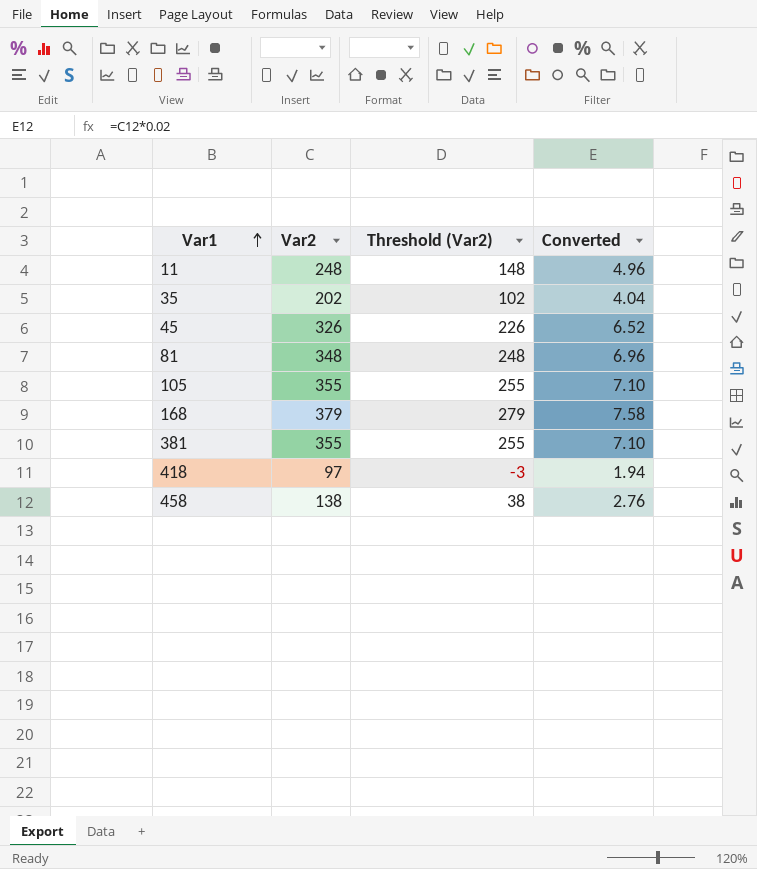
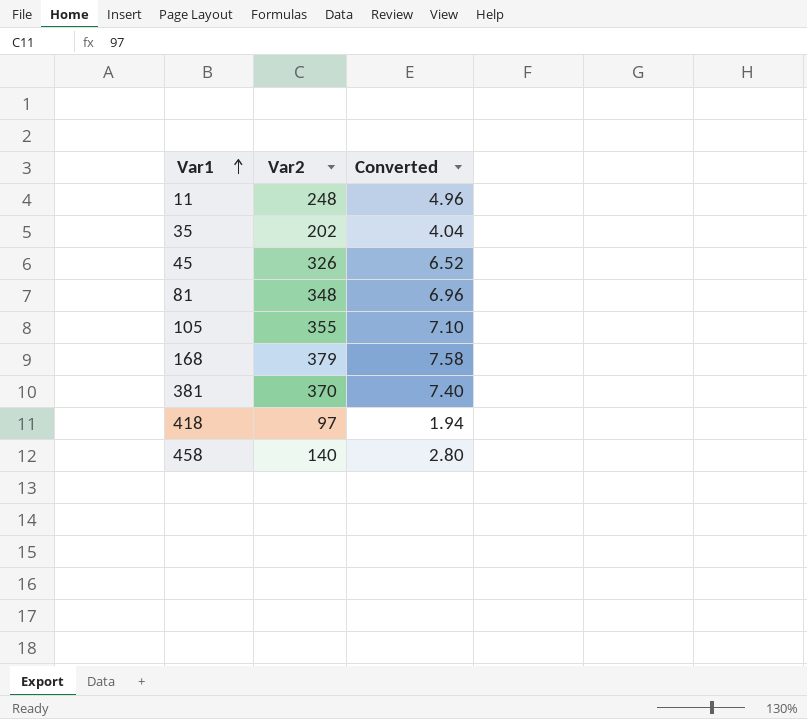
column Threshold (Var2) | formula: [Var2] - 100 -> none
381 | Var2: 355 -> 370
381 | Converted: 7.10 -> 7.40
458 | Var2: 138 -> 140
458 | Converted: 2.76 -> 2.80

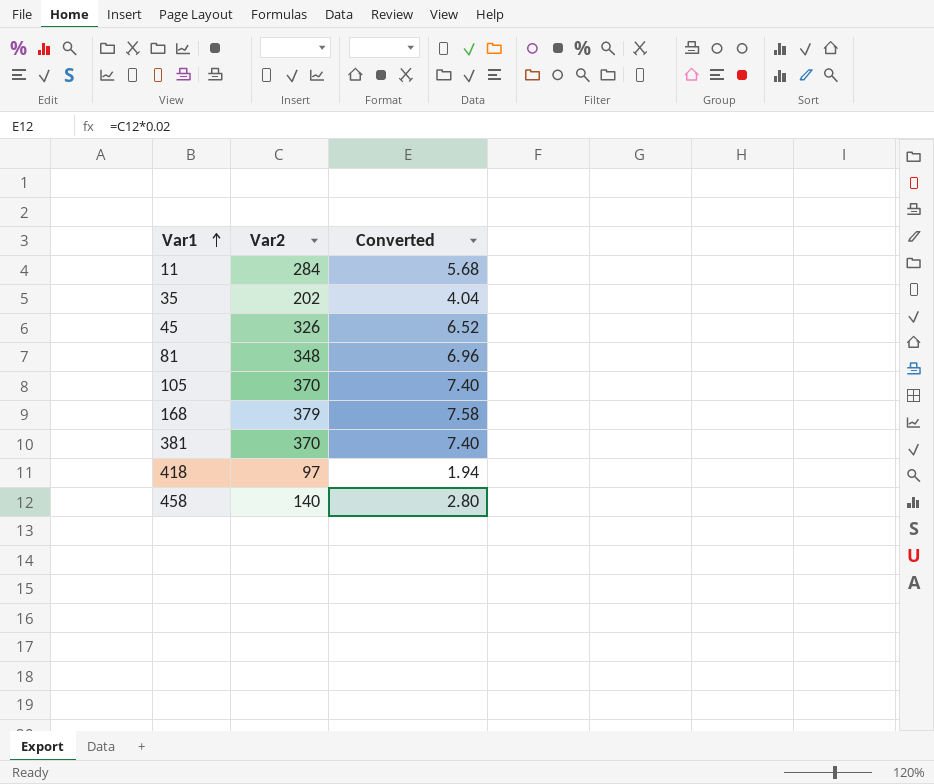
11 | Var2: 248 -> 284
11 | Converted: 4.96 -> 5.68
105 | Var2: 355 -> 370
105 | Converted: 7.10 -> 7.40

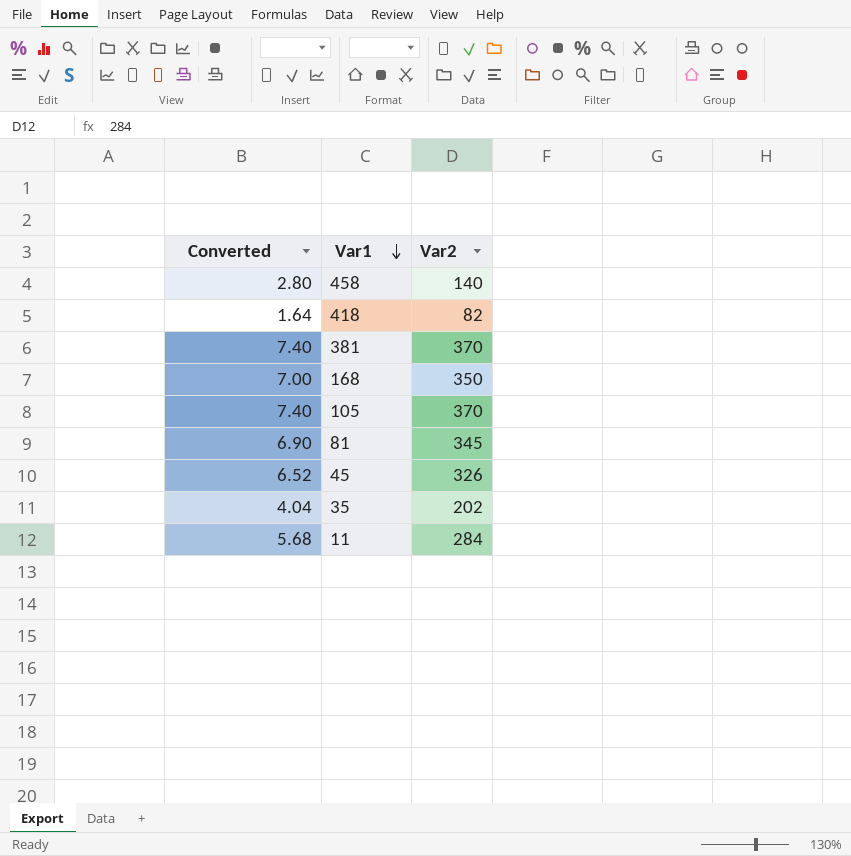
row order: Var1 ascending -> Var1 descending
column Converted | position: 3 -> 1
418 | Converted: 1.94 -> 1.64
418 | Var2: 97 -> 82
168 | Converted: 7.58 -> 7.00
168 | Var2: 379 -> 350
81 | Converted: 6.96 -> 6.90
81 | Var2: 348 -> 345

